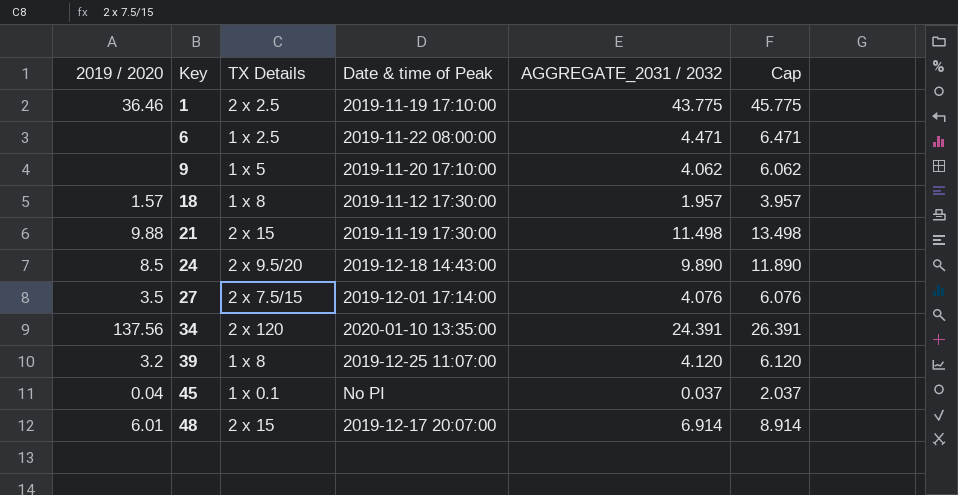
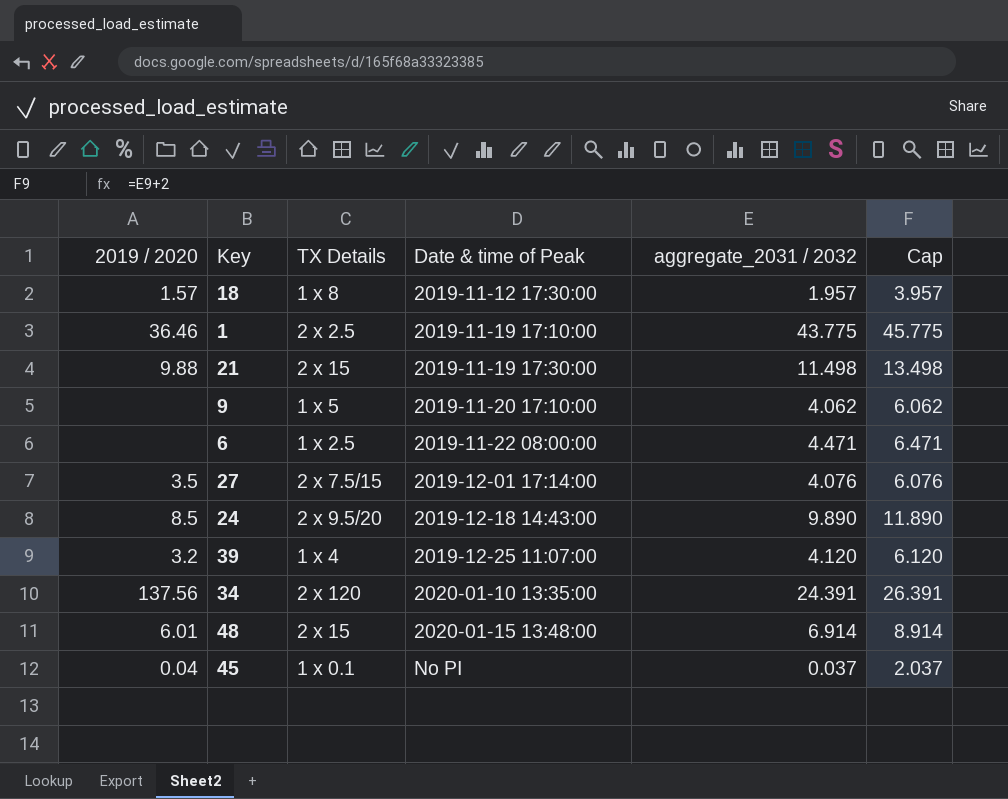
row order: Key ascending -> Date & time of Peak ascending
column name: AGGREGATE_2031 / 2032 -> aggregate_2031 / 2032
39 | TX Details: 1 x 8 -> 1 x 4
48 | Date & time of Peak: 2019-12-17 20:07:00 -> 2020-01-15 13:48:00

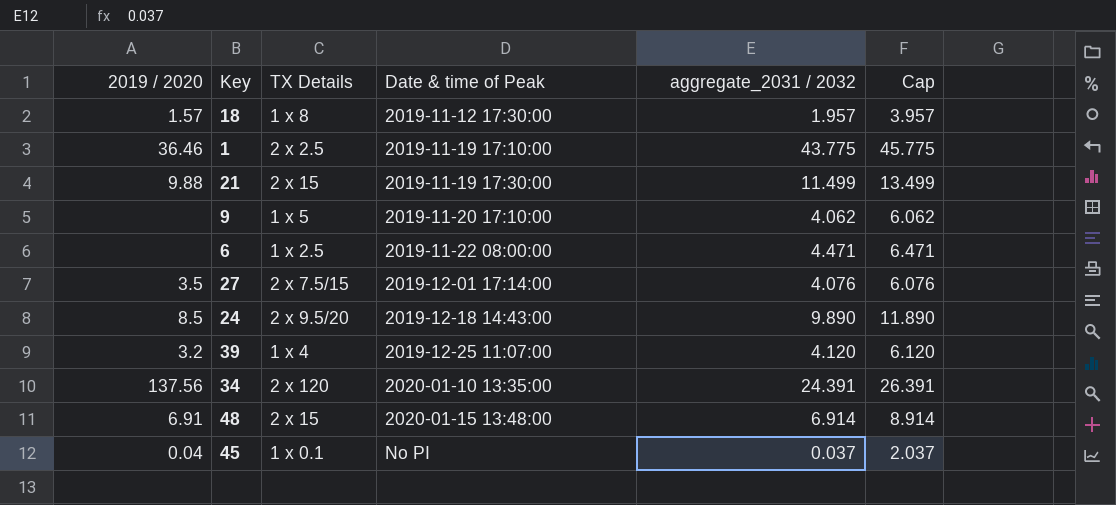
21 | aggregate_2031 / 2032: 11.498 -> 11.499
21 | Cap: 13.498 -> 13.499
48 | 2019 / 2020: 6.01 -> 6.91

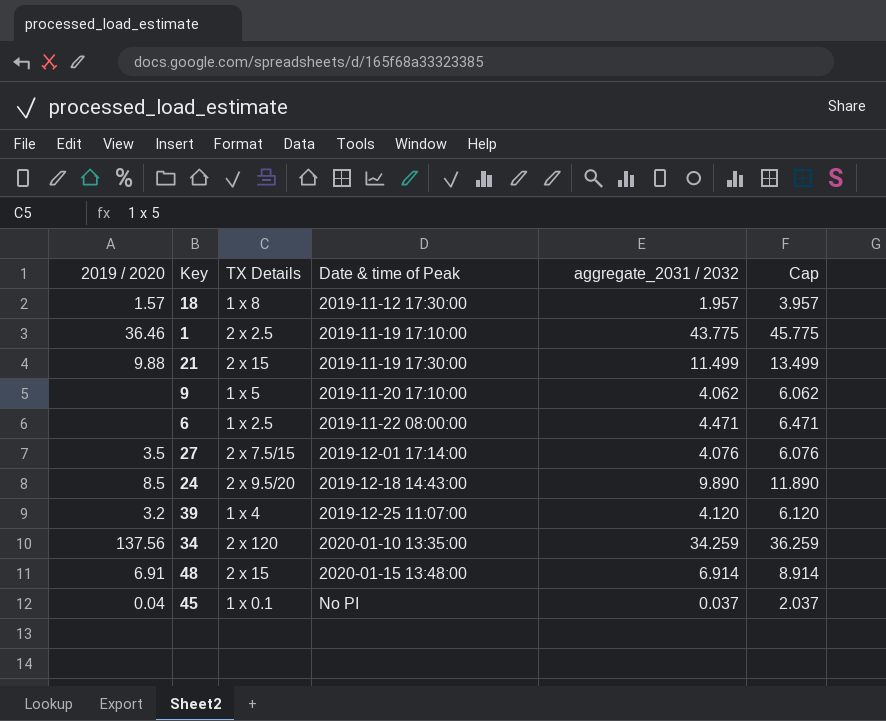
34 | aggregate_2031 / 2032: 24.391 -> 34.259
34 | Cap: 26.391 -> 36.259

